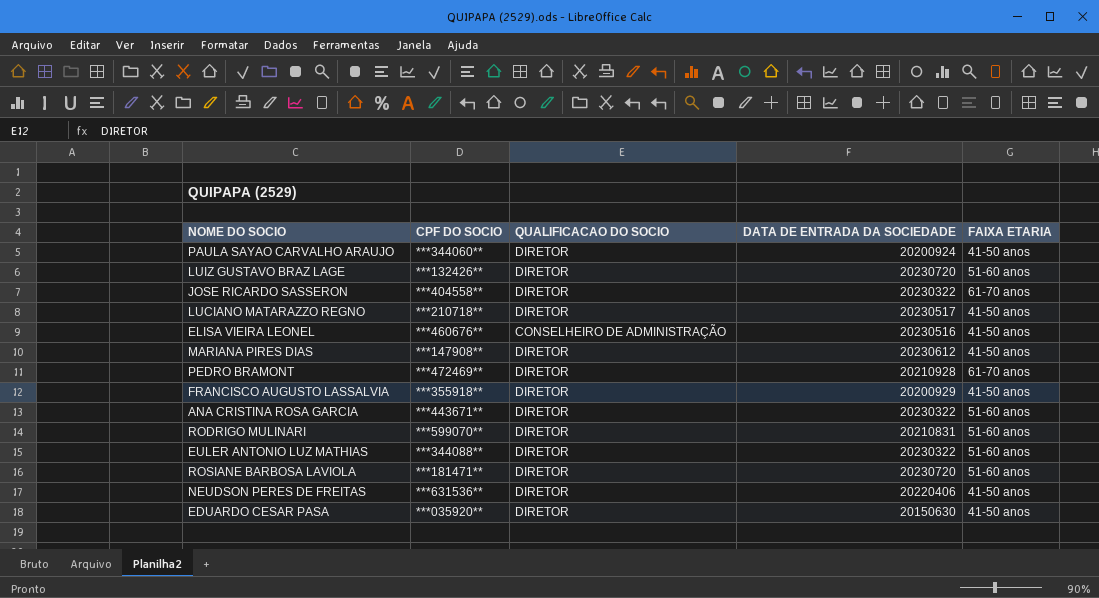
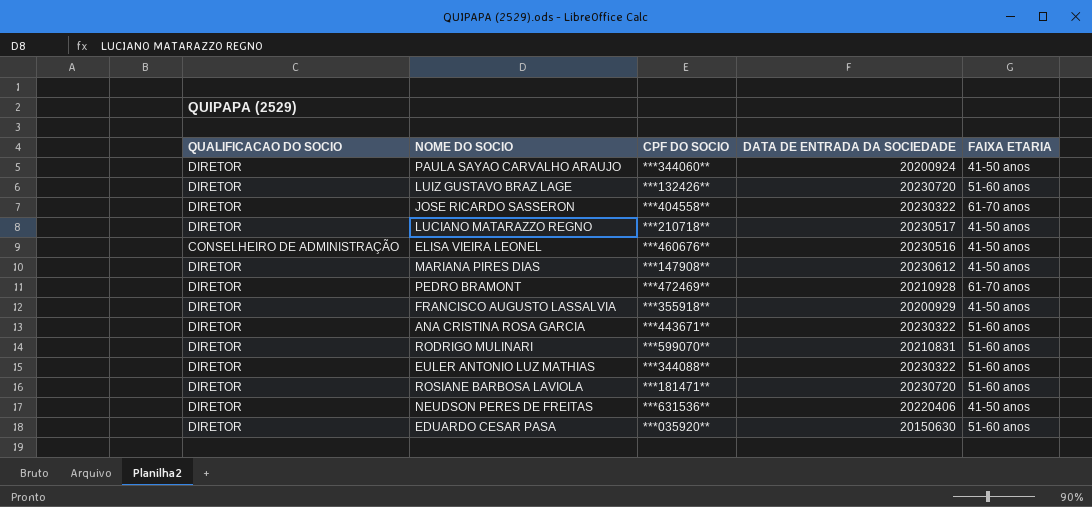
column QUALIFICACAO DO SOCIO | position: 3 -> 1
EDUARDO CESAR PASA | FAIXA ETARIA: 41-50 anos -> 51-60 anos

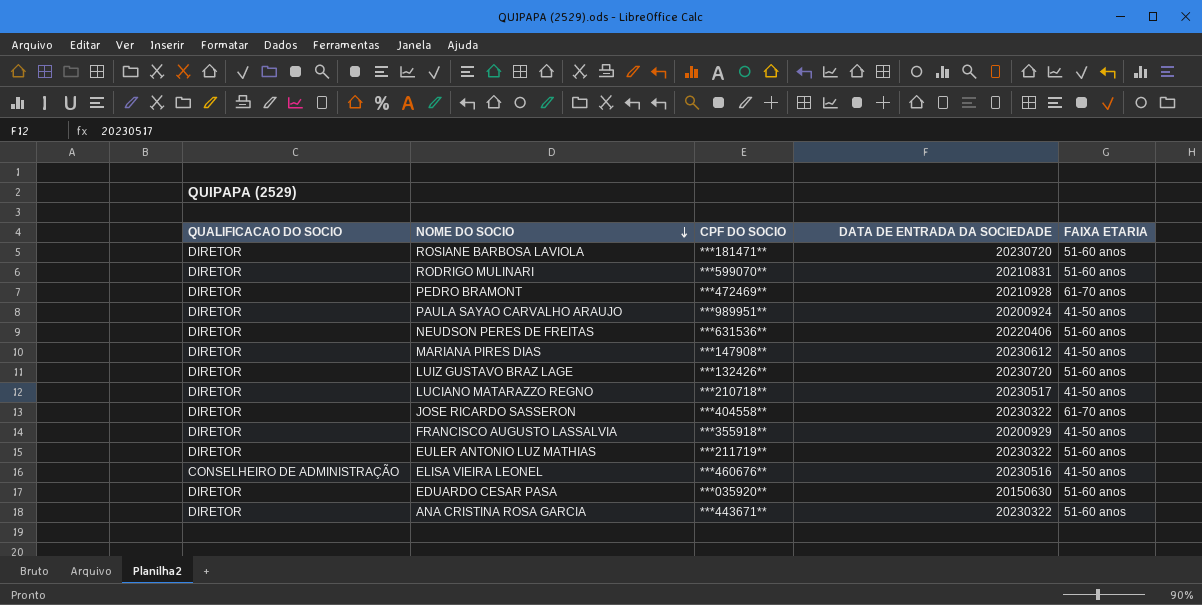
row order: none -> NOME DO SOCIO descending
PAULA SAYAO CARVALHO ARAUJO | CPF DO SOCIO: ***344060** -> ***989951**
NEUDSON PERES DE FREITAS | FAIXA ETARIA: 41-50 anos -> 51-60 anos
EULER ANTONIO LUZ MATHIAS | CPF DO SOCIO: ***344088** -> ***211719**

